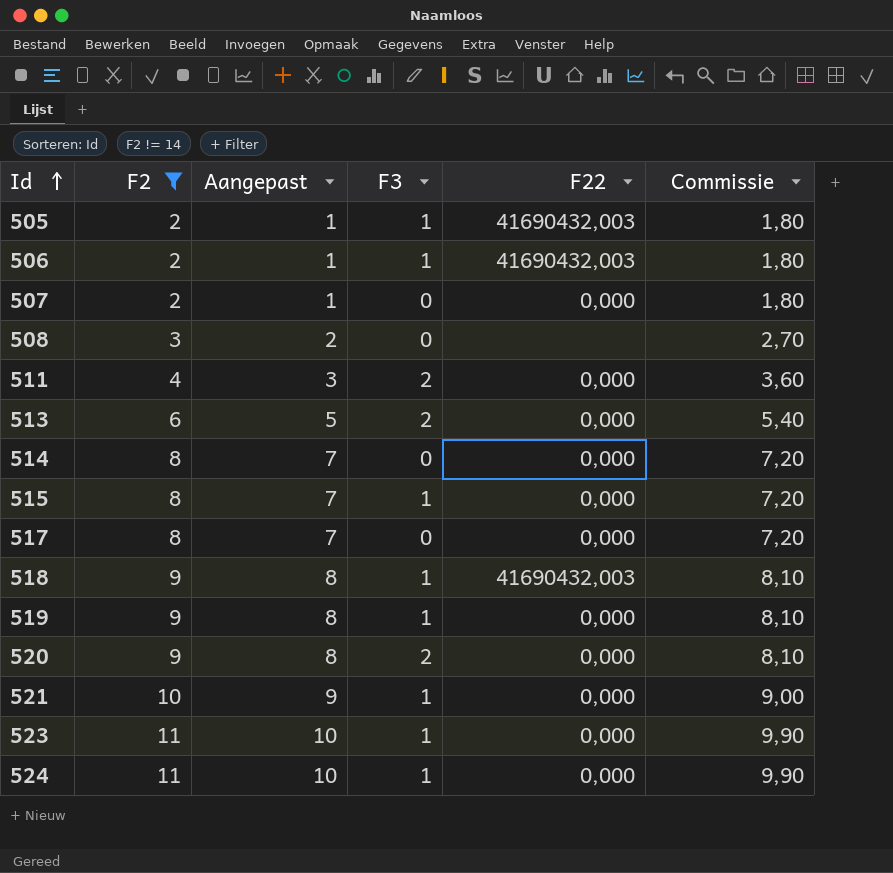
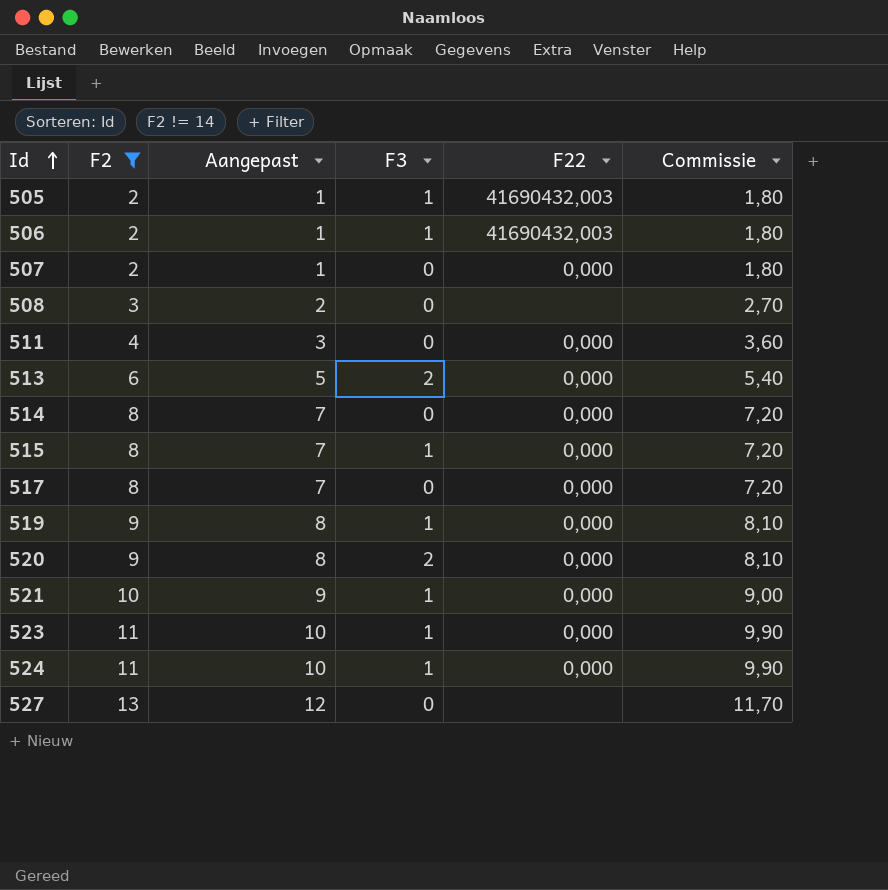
row 518: 9 | 8 | 1 | 41690432,003 | 8,10 -> none
511 | F3: 2 -> 0
row 527: none -> 13 | 12 | 0 | none | 11,70

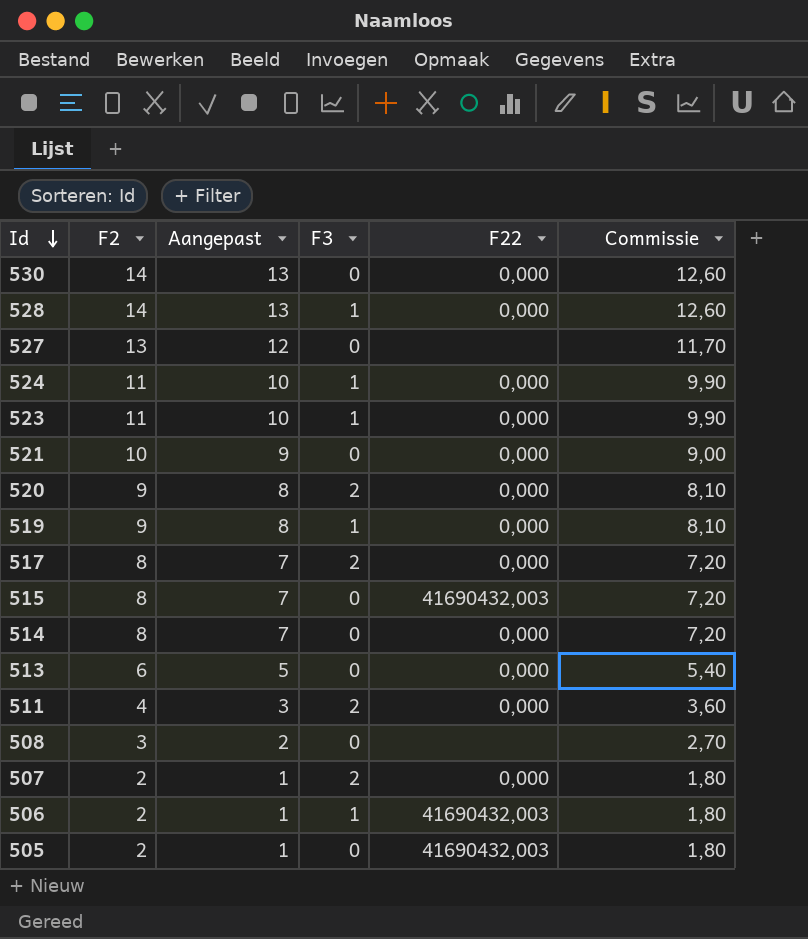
filter: F2 != 14 -> none
row order: Id ascending -> Id descending
521 | F3: 1 -> 0
517 | F3: 0 -> 2
515 | F3: 1 -> 0
515 | F22: 0,000 -> 41690432,003
513 | F3: 2 -> 0
511 | F3: 0 -> 2
507 | F3: 0 -> 2
505 | F3: 1 -> 0

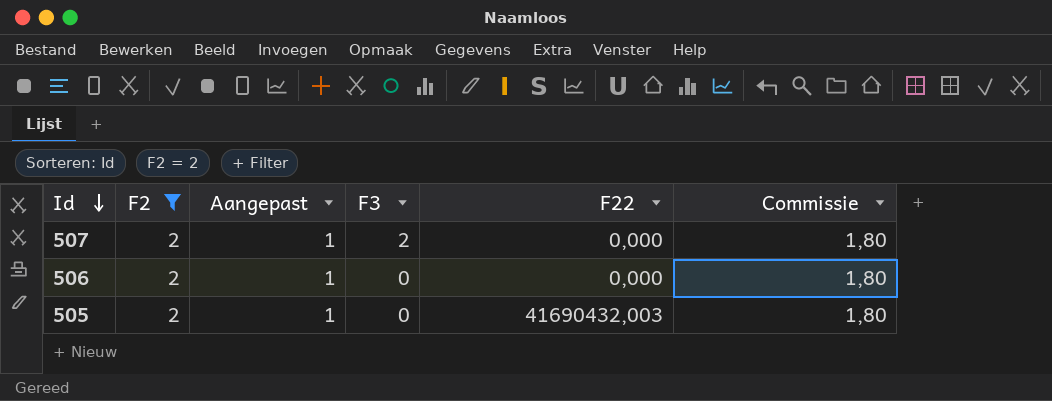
filter: none -> F2 = 2
506 | F3: 1 -> 0
506 | F22: 41690432,003 -> 0,000

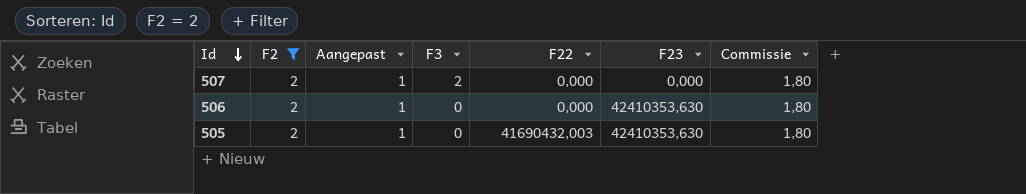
column F23 | position: none -> 6

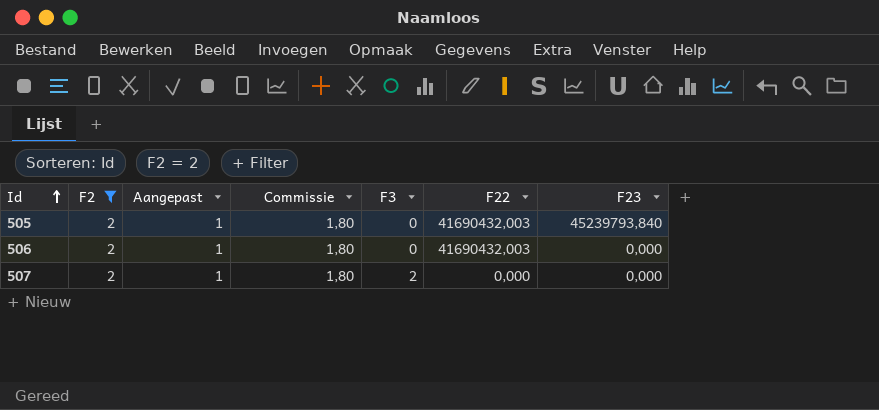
row order: Id descending -> Id ascending
column Commissie | position: 7 -> 4
505 | F23: 42410353,630 -> 45239793,840
506 | F22: 0,000 -> 41690432,003
506 | F23: 42410353,630 -> 0,000

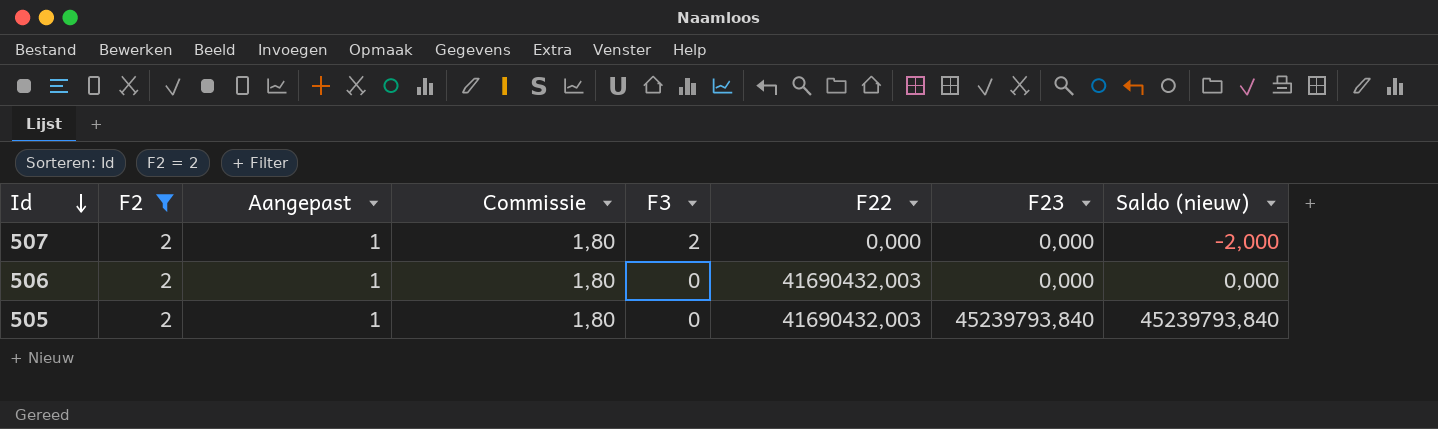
row order: Id ascending -> Id descending
column Saldo (nieuw) | formula: none -> [F23] - [F3]

